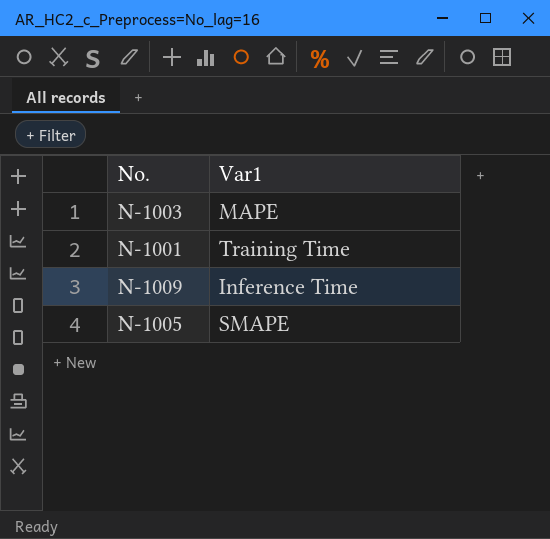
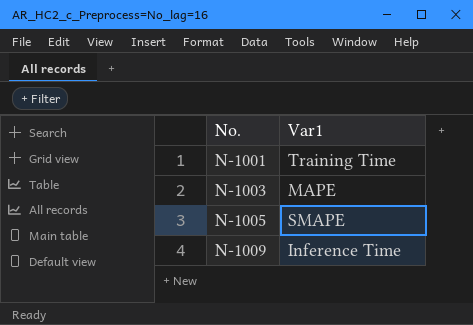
row order: none -> No. ascending

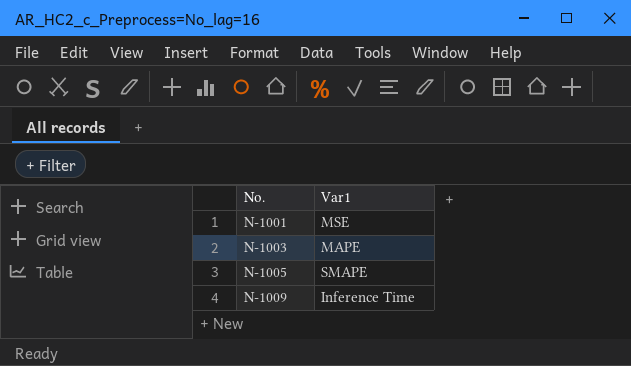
N-1001 | Var1: Training Time -> MSE

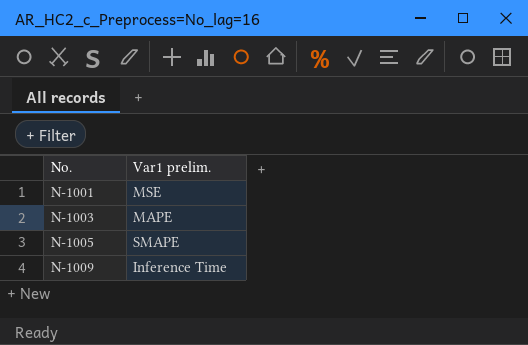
column name: Var1 -> Var1 prelim.

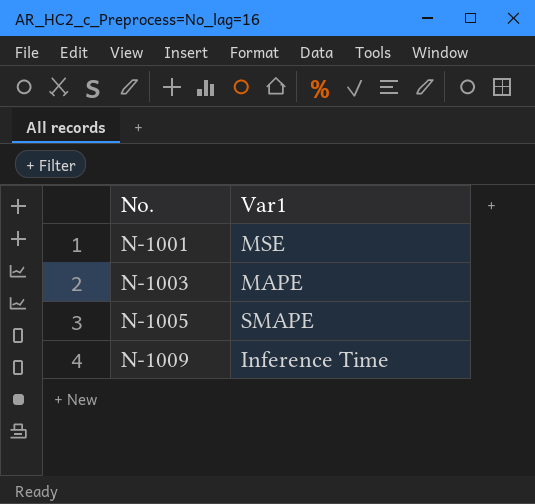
column name: Var1 prelim. -> Var1

